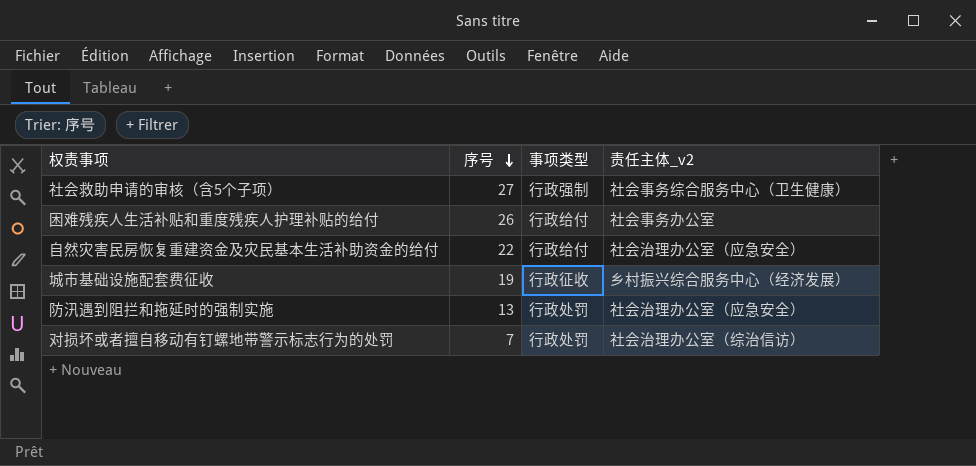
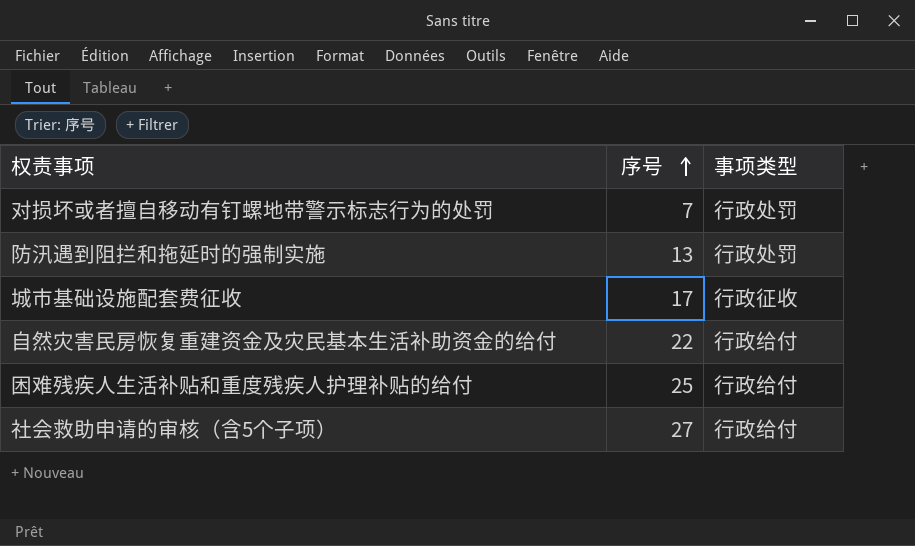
row order: 序号 descending -> 序号 ascending
column 责任主体_v2 | position: 4 -> none
城市基础设施配套费征收 | 序号: 19 -> 17
困难残疾人生活补贴和重度残疾人护理补贴的给付 | 序号: 26 -> 25
社会救助申请的审核（含5个子项） | 事项类型: 行政强制 -> 行政给付

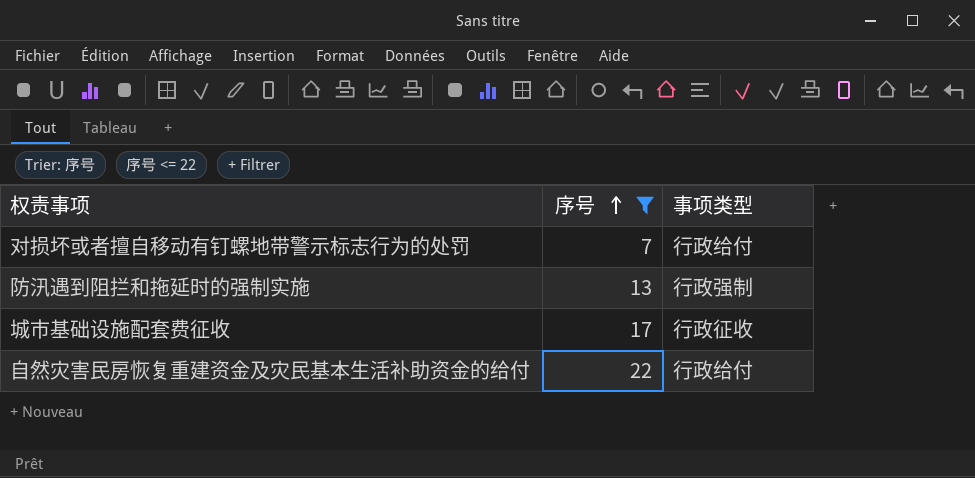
filter: none -> 序号 <= 22
对损坏或者擅自移动有钉螺地带警示标志行为的处罚 | 事项类型: 行政处罚 -> 行政给付
防汛遇到阻拦和拖延时的强制实施 | 事项类型: 行政处罚 -> 行政强制

